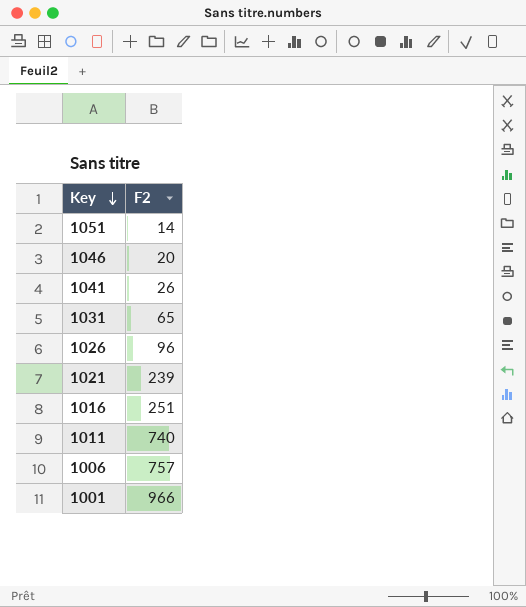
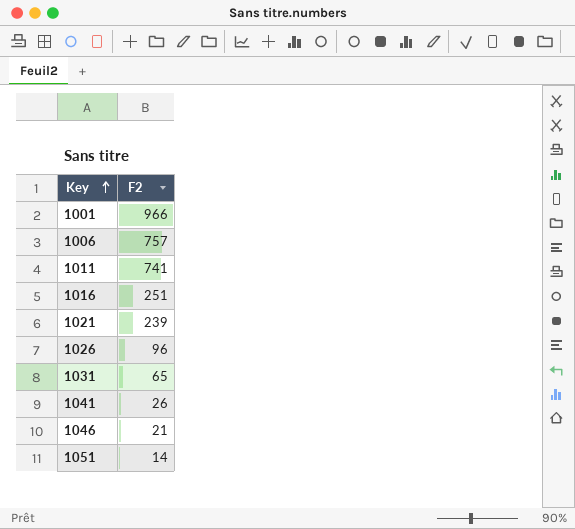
row order: Key descending -> Key ascending
1011 | F2: 740 -> 741
1046 | F2: 20 -> 21

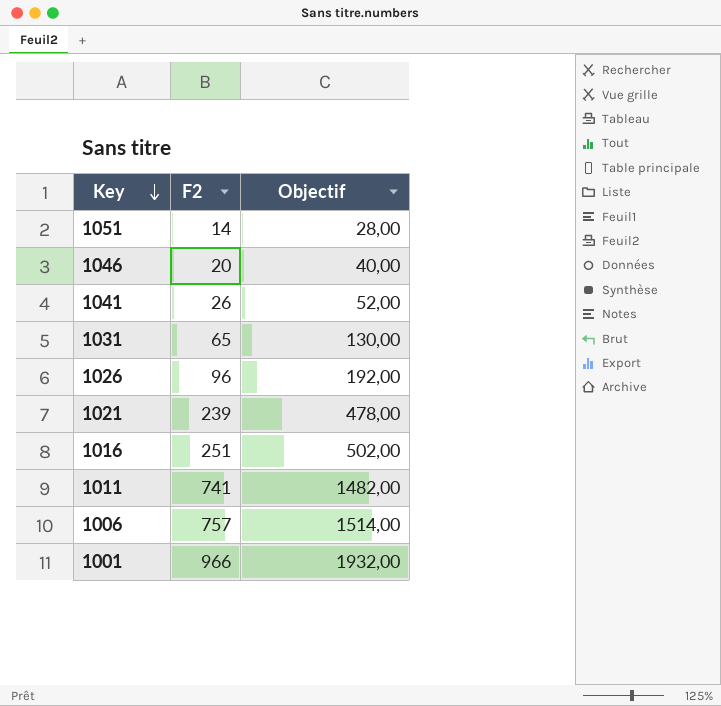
row order: Key ascending -> Key descending
column Objectif | formula: none -> [F2] * 2
1046 | F2: 21 -> 20

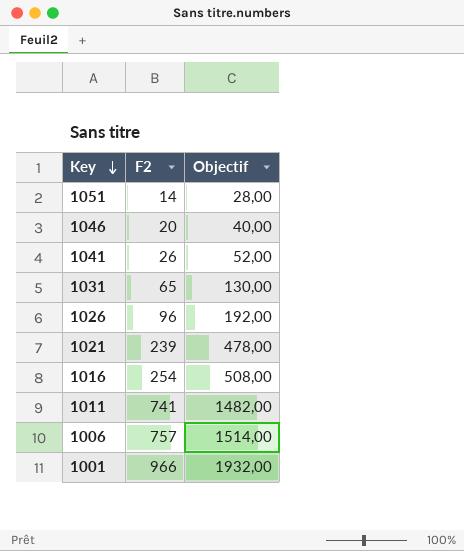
1016 | F2: 251 -> 254
1016 | Objectif: 502,00 -> 508,00

